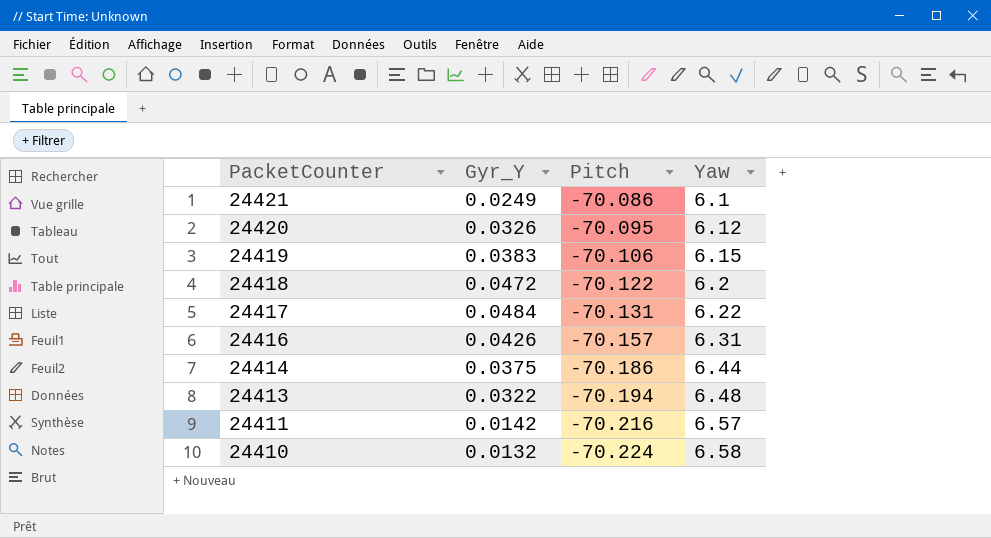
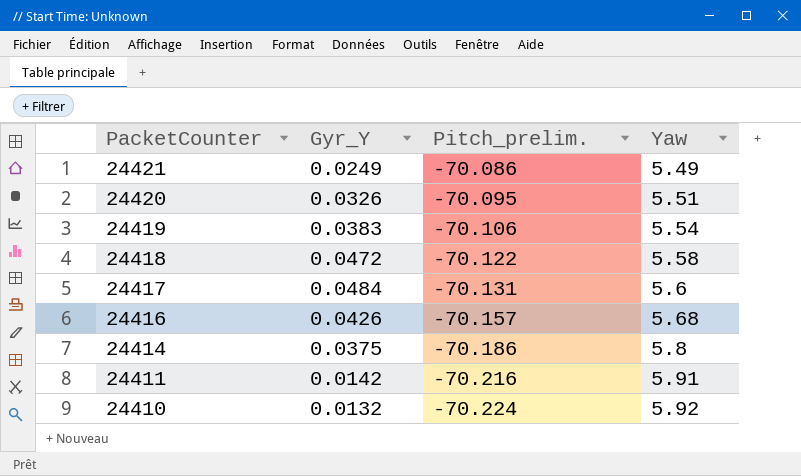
column name: Pitch -> Pitch_prelim.
row 24413: 0.0322 | -70.194 | 6.48 -> none
24421 | Yaw: 6.1 -> 5.49
24420 | Yaw: 6.12 -> 5.51
24419 | Yaw: 6.15 -> 5.54
24418 | Yaw: 6.2 -> 5.58
24417 | Yaw: 6.22 -> 5.6
24416 | Yaw: 6.31 -> 5.68
24414 | Yaw: 6.44 -> 5.8
24411 | Yaw: 6.57 -> 5.91
24410 | Yaw: 6.58 -> 5.92

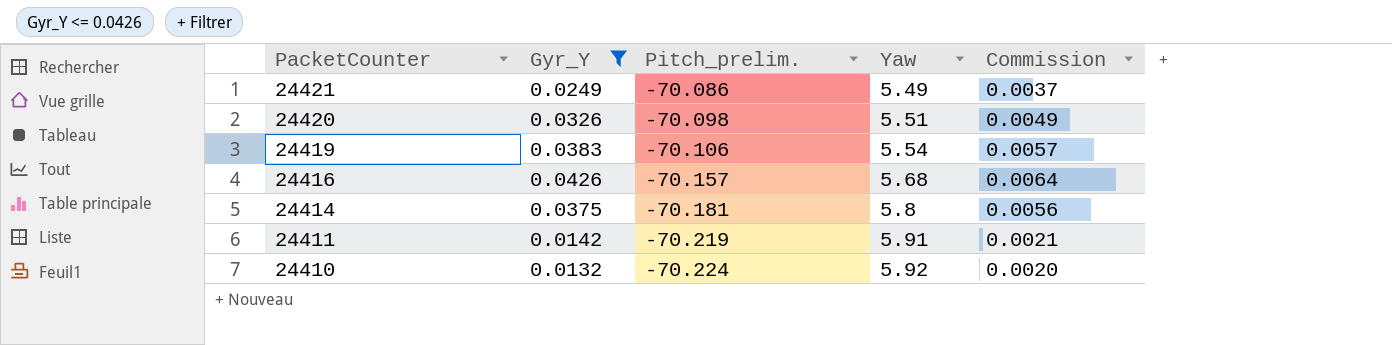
filter: none -> Gyr_Y <= 0.0426
column Commission | formula: none -> [Gyr_Y] * 0.15
24420 | Pitch_prelim.: -70.095 -> -70.098
24414 | Pitch_prelim.: -70.186 -> -70.181
24411 | Pitch_prelim.: -70.216 -> -70.219

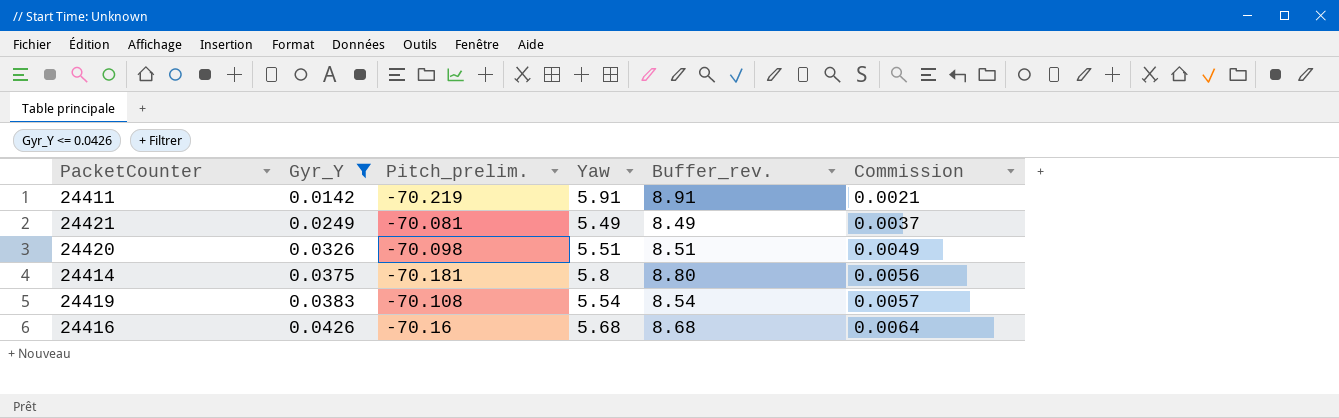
row order: PacketCounter descending -> Gyr_Y ascending
column Buffer_rev. | formula: none -> [Yaw] + 3
row 24410: 0.0132 | -70.224 | 5.92 | 0.0020 -> none
24421 | Pitch_prelim.: -70.086 -> -70.081
24419 | Pitch_prelim.: -70.106 -> -70.108
24416 | Pitch_prelim.: -70.157 -> -70.16

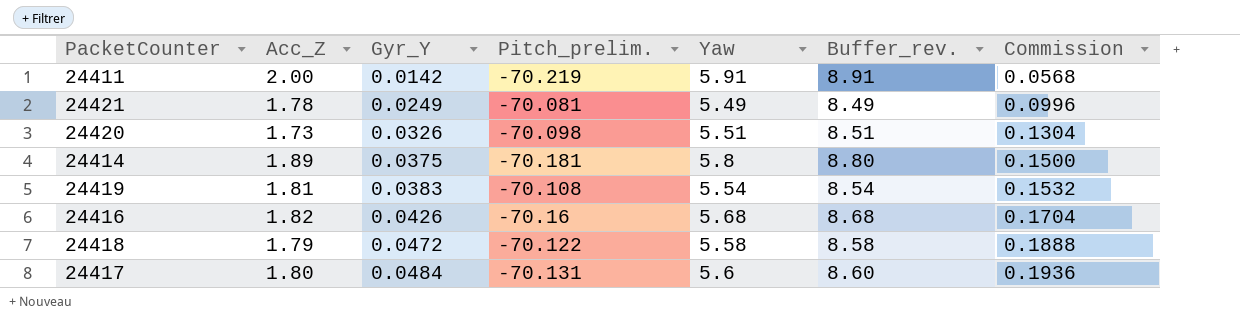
filter: Gyr_Y <= 0.0426 -> none
column Acc_Z | position: none -> 2
column Commission | formula: [Gyr_Y] * 0.15 -> [Gyr_Y] * 4

